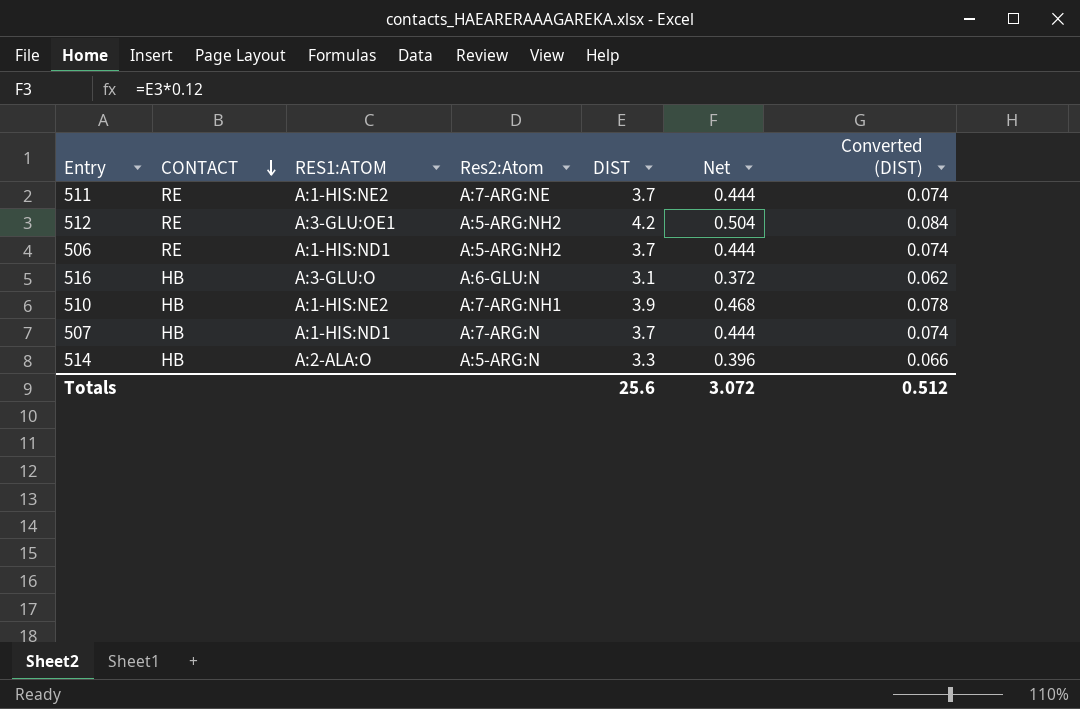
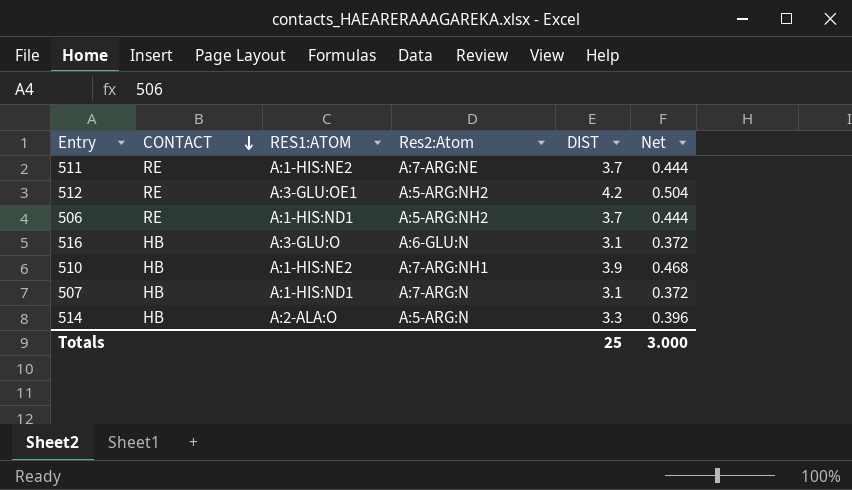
column Converted (DIST) | formula: [DIST] * 0.02 -> none
507 | DIST: 3.7 -> 3.1
507 | Net: 0.444 -> 0.372
Totals | DIST: 25.6 -> 25
Totals | Net: 3.072 -> 3.000

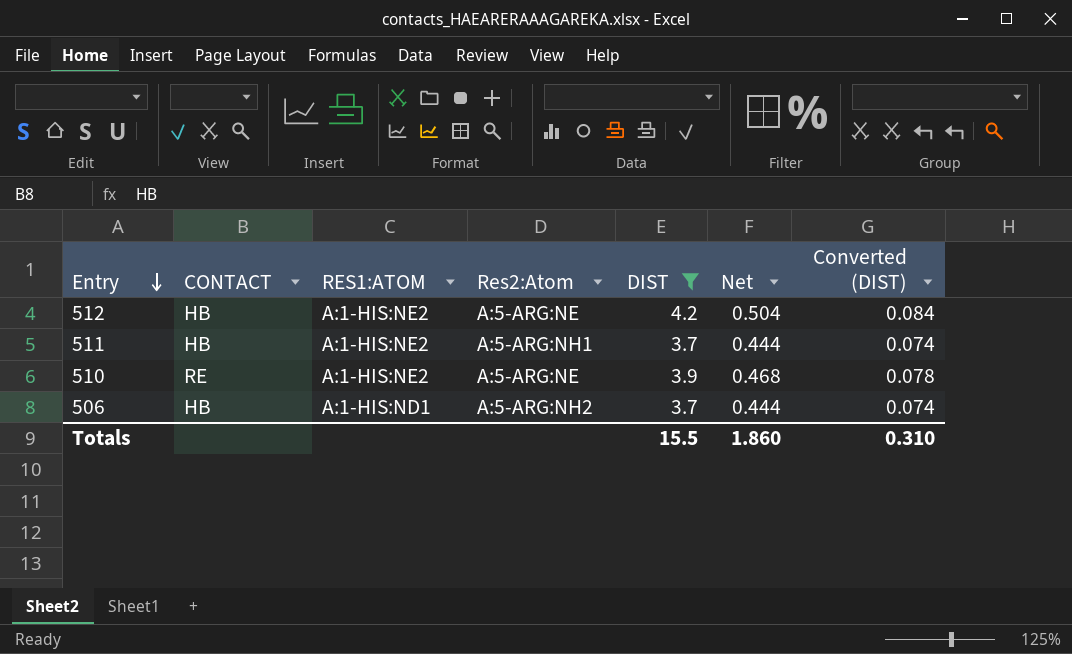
filter: none -> DIST >= 3.7
row order: CONTACT descending -> Entry descending
column Converted (DIST) | formula: none -> [DIST] * 0.02
512 | CONTACT: RE -> HB
512 | RES1:ATOM: A:3-GLU:OE1 -> A:1-HIS:NE2
512 | Res2:Atom: A:5-ARG:NH2 -> A:5-ARG:NE
511 | CONTACT: RE -> HB
511 | Res2:Atom: A:7-ARG:NE -> A:5-ARG:NH1
510 | CONTACT: HB -> RE
510 | Res2:Atom: A:7-ARG:NH1 -> A:5-ARG:NE
506 | CONTACT: RE -> HB
Totals | DIST: 25 -> 15.5
Totals | Net: 3.000 -> 1.860

